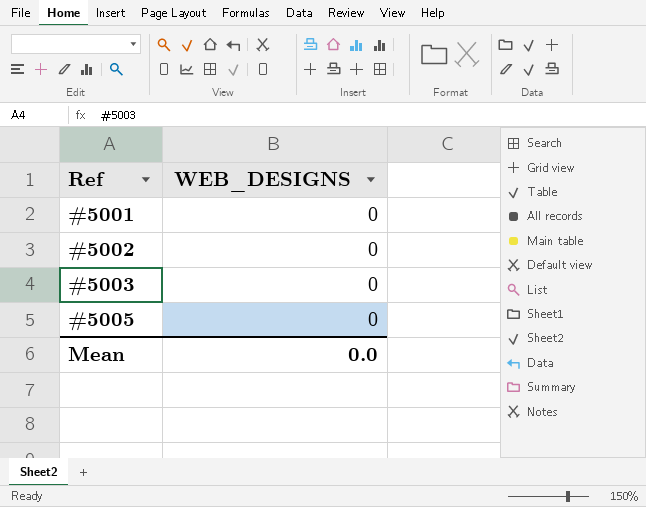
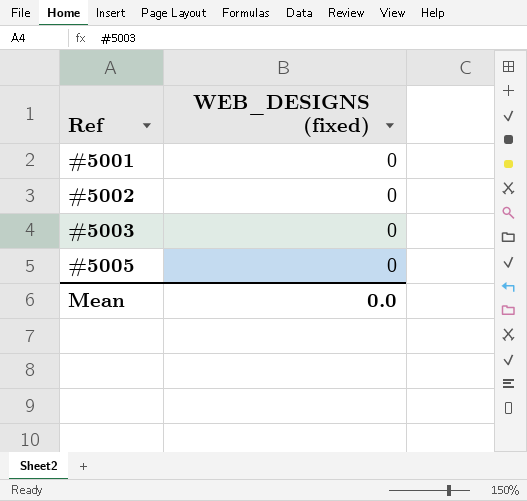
column name: WEB_DESIGNS -> WEB_DESIGNS (fixed)

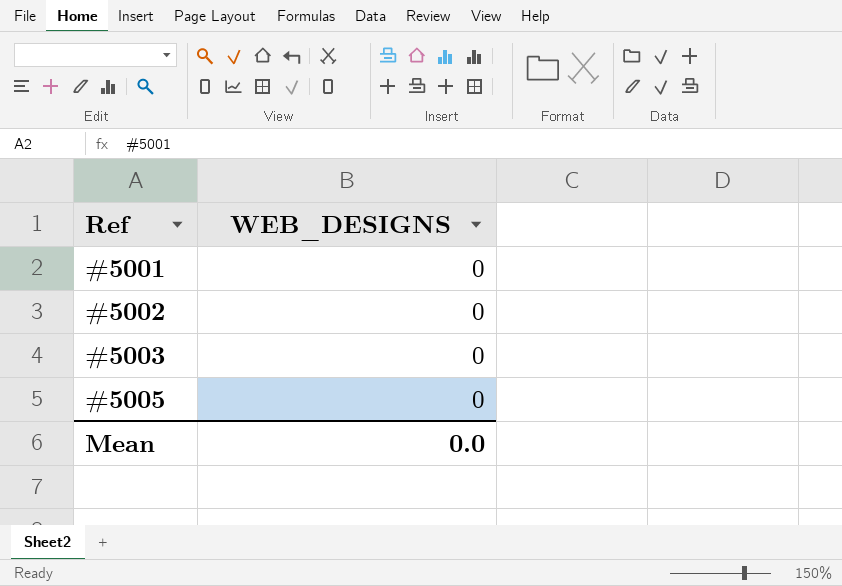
column name: WEB_DESIGNS (fixed) -> WEB_DESIGNS

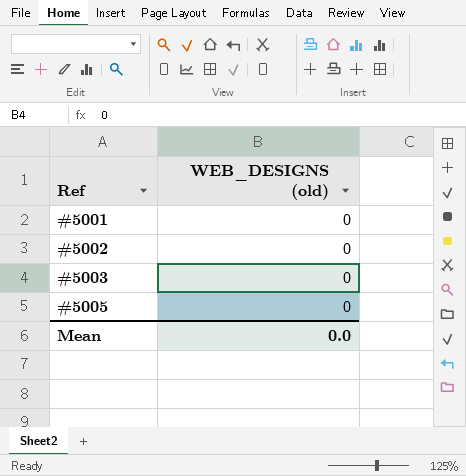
column name: WEB_DESIGNS -> WEB_DESIGNS (old)

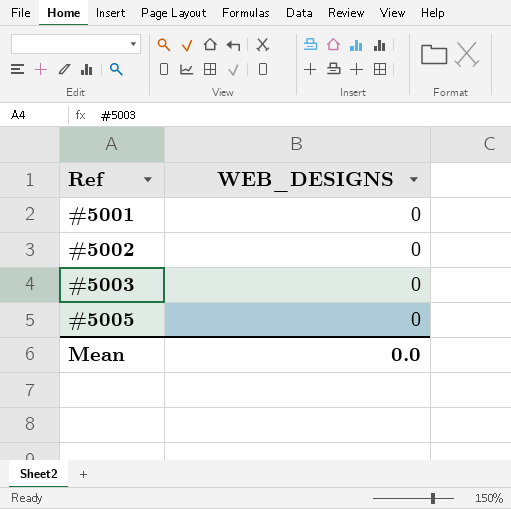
column name: WEB_DESIGNS (old) -> WEB_DESIGNS

